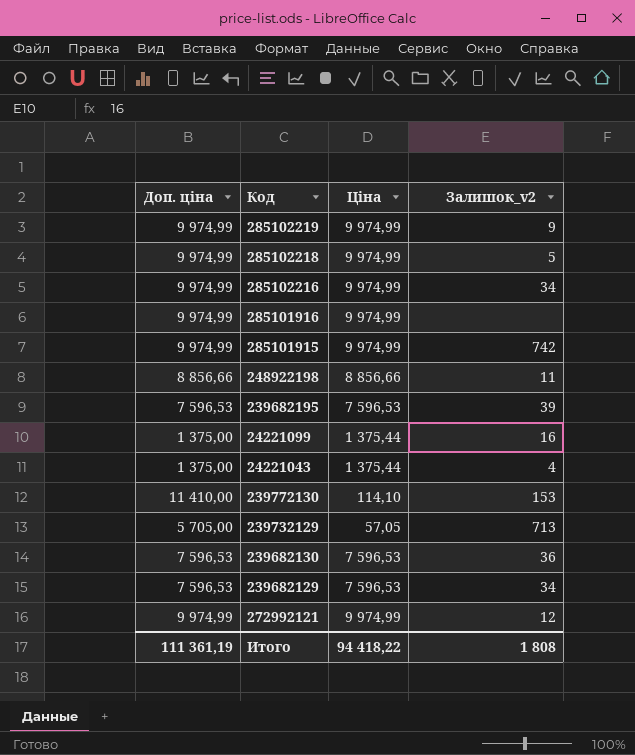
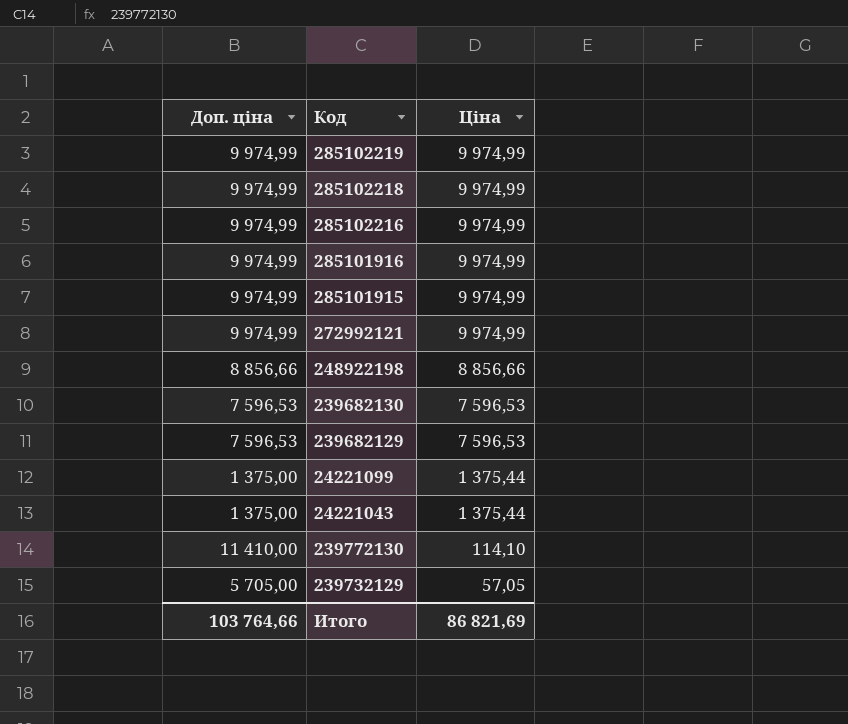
row order: none -> Ціна descending
column Залишок_v2 | position: 4 -> none
row 239682195: 7 596,53 | 7 596,53 | 39 -> none
Итого | Доп. ціна: 111 361,19 -> 103 764,66
Итого | Ціна: 94 418,22 -> 86 821,69

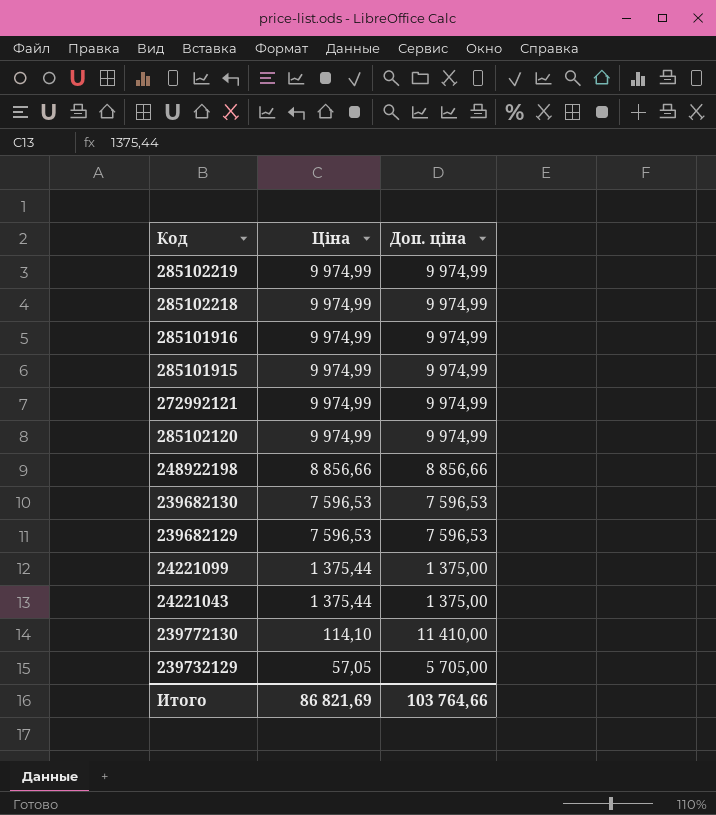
column Доп. ціна | position: 1 -> 3
row 285102216: 9 974,99 | 9 974,99 -> none
row 285102120: none -> 9 974,99 | 9 974,99

